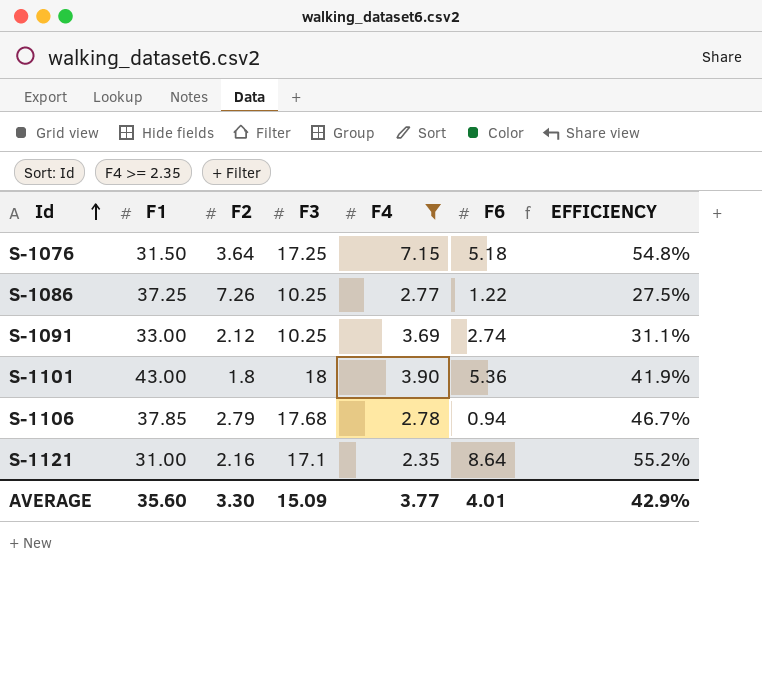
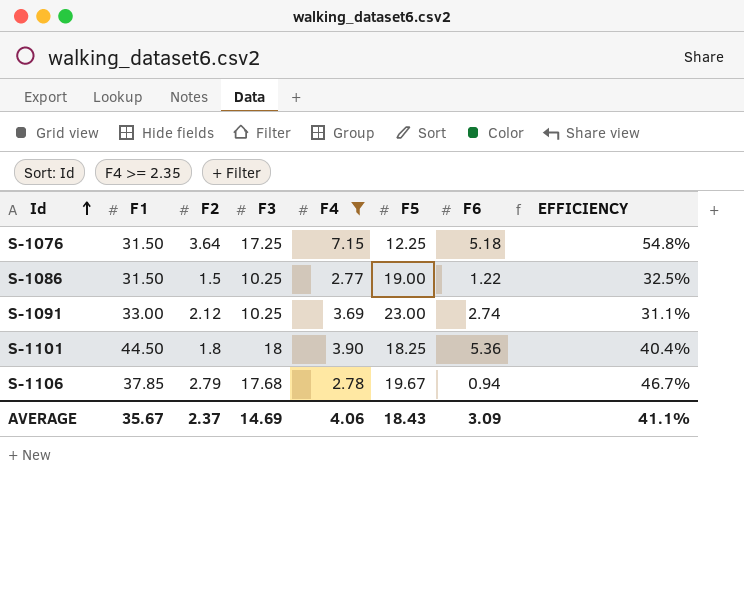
column F5 | position: none -> 6
row S-1121: 31.00 | 2.16 | 17.1 | 2.35 | 8.64 | 55.2% -> none
S-1086 | F1: 37.25 -> 31.50
S-1086 | F2: 7.26 -> 1.5
S-1086 | EFFICIENCY: 27.5% -> 32.5%
S-1101 | F1: 43.00 -> 44.50
S-1101 | EFFICIENCY: 41.9% -> 40.4%
AVERAGE | F1: 35.60 -> 35.67
AVERAGE | F2: 3.30 -> 2.37
AVERAGE | F3: 15.09 -> 14.69
AVERAGE | F4: 3.77 -> 4.06
AVERAGE | F6: 4.01 -> 3.09
AVERAGE | EFFICIENCY: 42.9% -> 41.1%

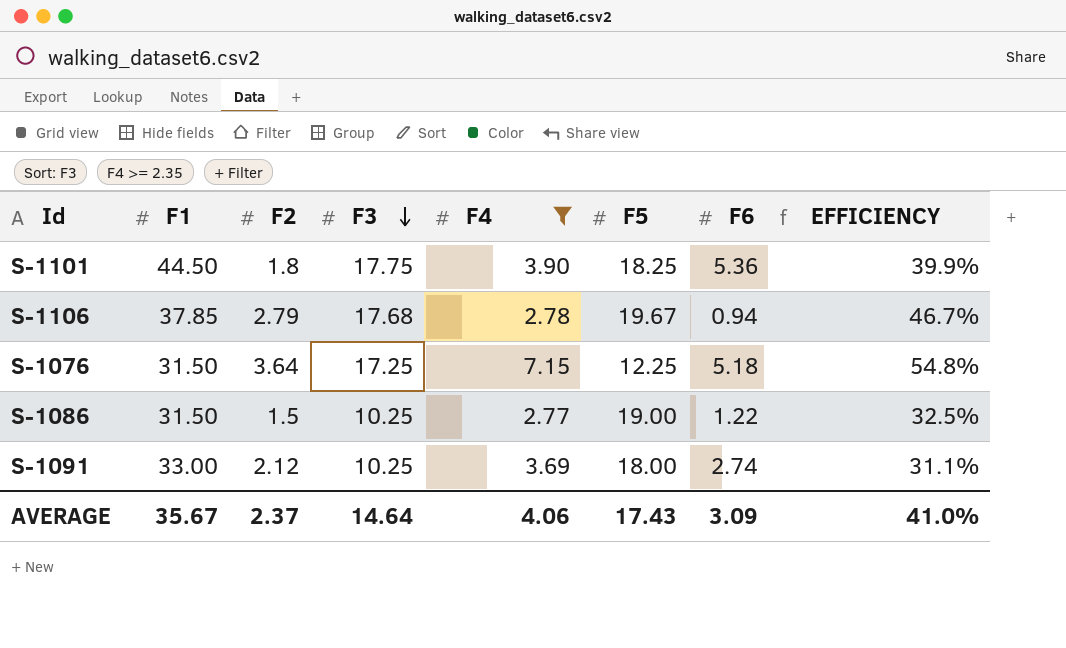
row order: Id ascending -> F3 descending
S-1101 | F3: 18 -> 17.75
S-1101 | EFFICIENCY: 40.4% -> 39.9%
S-1091 | F5: 23.00 -> 18.00
AVERAGE | F3: 14.69 -> 14.64
AVERAGE | F5: 18.43 -> 17.43
AVERAGE | EFFICIENCY: 41.1% -> 41.0%

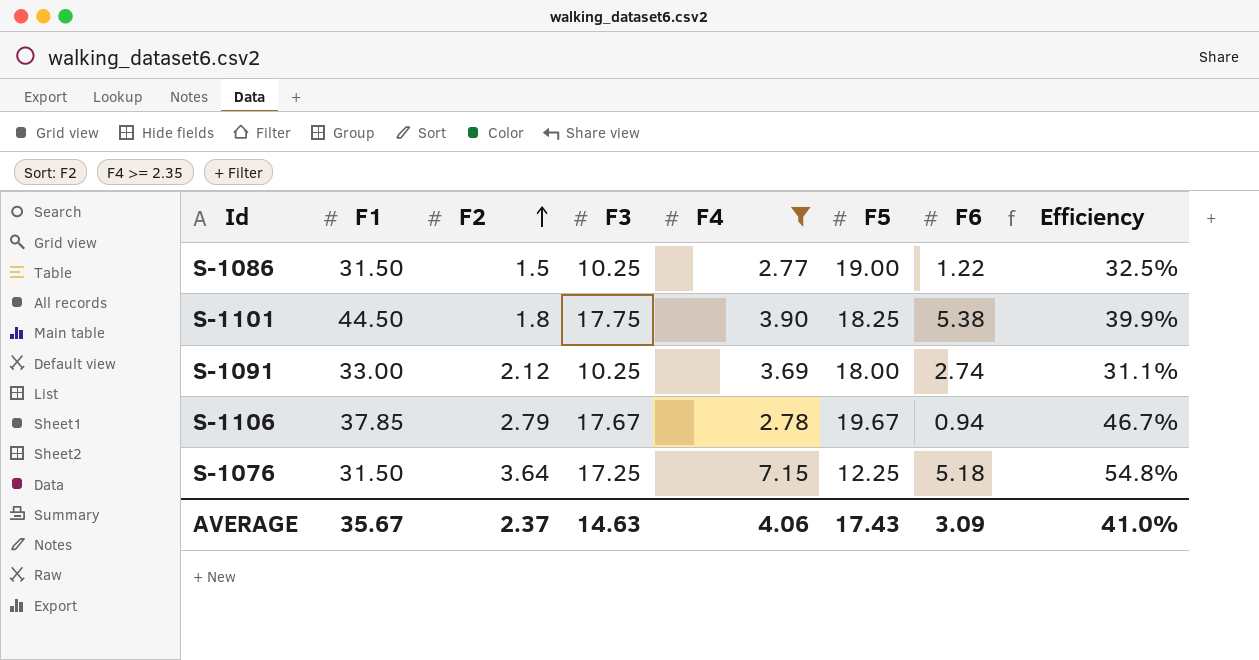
row order: F3 descending -> F2 ascending
column name: EFFICIENCY -> Efficiency
S-1101 | F6: 5.36 -> 5.38
S-1106 | F3: 17.68 -> 17.67
AVERAGE | F3: 14.64 -> 14.63

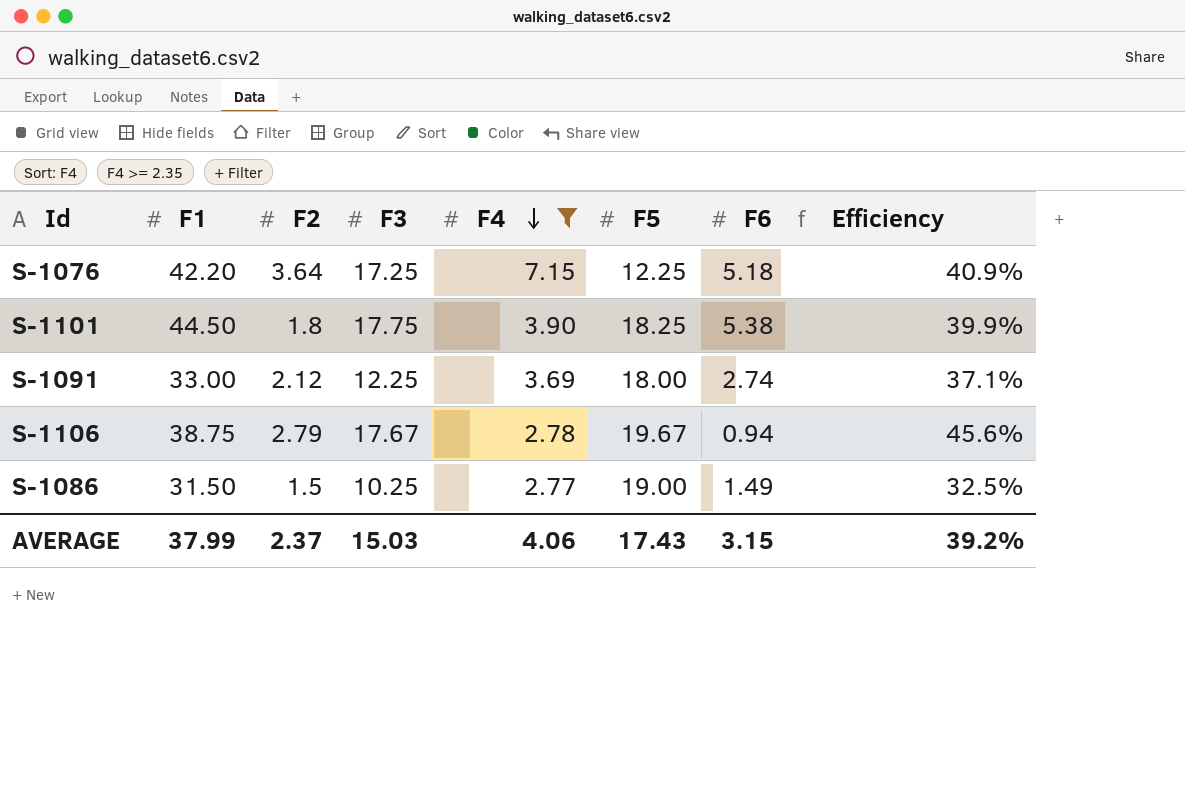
row order: F2 ascending -> F4 descending
S-1076 | F1: 31.50 -> 42.20
S-1076 | Efficiency: 54.8% -> 40.9%
S-1091 | F3: 10.25 -> 12.25
S-1091 | Efficiency: 31.1% -> 37.1%
S-1106 | F1: 37.85 -> 38.75
S-1106 | Efficiency: 46.7% -> 45.6%
S-1086 | F6: 1.22 -> 1.49
AVERAGE | F1: 35.67 -> 37.99
AVERAGE | F3: 14.63 -> 15.03
AVERAGE | F6: 3.09 -> 3.15
AVERAGE | Efficiency: 41.0% -> 39.2%

